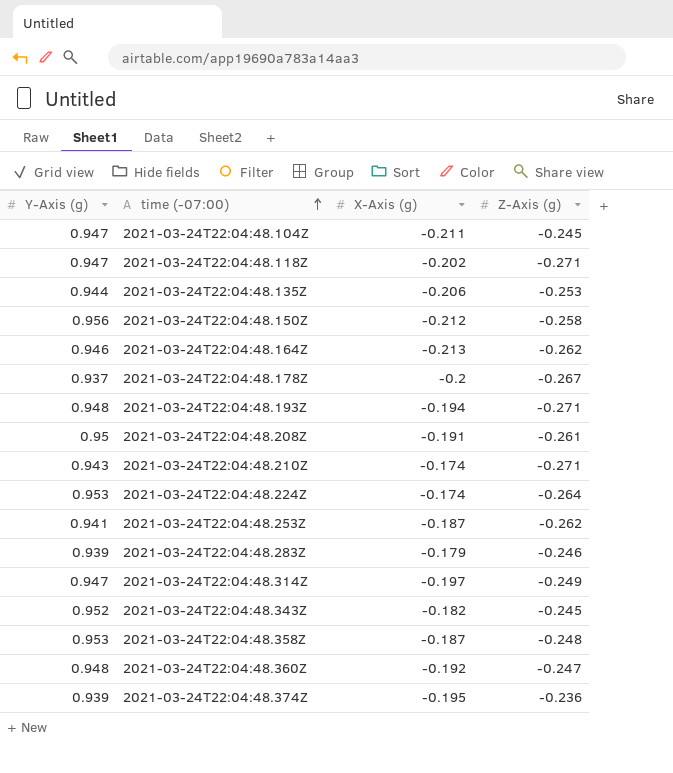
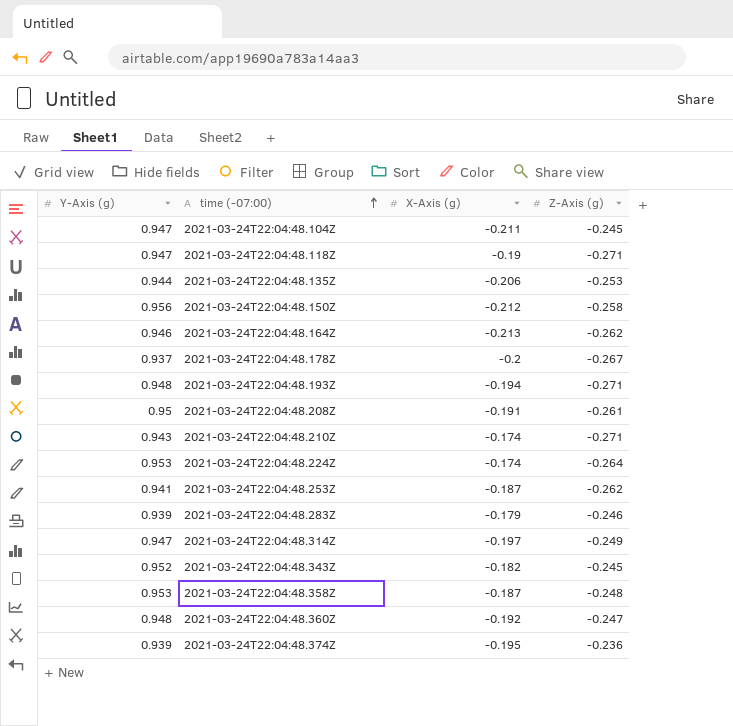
2021-03-24T22:04:48.118Z | X-Axis (g): -0.202 -> -0.19

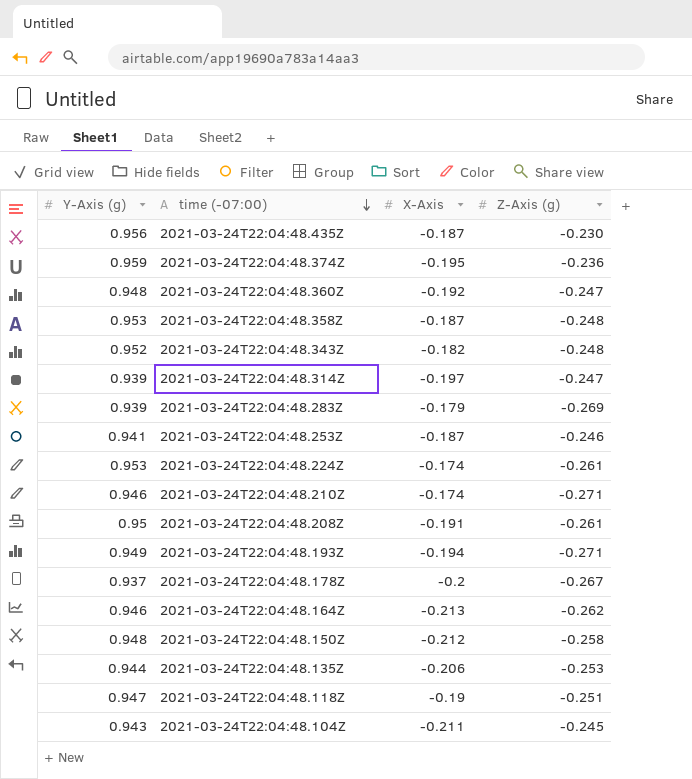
row order: time (-07:00) ascending -> time (-07:00) descending
column name: X-Axis (g) -> X-Axis
row 2021-03-24T22:04:48.435Z: none -> 0.956 | -0.187 | -0.230
2021-03-24T22:04:48.374Z | Y-Axis (g): 0.939 -> 0.959
2021-03-24T22:04:48.343Z | Z-Axis (g): -0.245 -> -0.248
2021-03-24T22:04:48.314Z | Y-Axis (g): 0.947 -> 0.939
2021-03-24T22:04:48.314Z | Z-Axis (g): -0.249 -> -0.247
2021-03-24T22:04:48.283Z | Z-Axis (g): -0.246 -> -0.269
2021-03-24T22:04:48.253Z | Z-Axis (g): -0.262 -> -0.246
2021-03-24T22:04:48.224Z | Z-Axis (g): -0.264 -> -0.261
2021-03-24T22:04:48.210Z | Y-Axis (g): 0.943 -> 0.946
2021-03-24T22:04:48.193Z | Y-Axis (g): 0.948 -> 0.949
2021-03-24T22:04:48.150Z | Y-Axis (g): 0.956 -> 0.948
2021-03-24T22:04:48.118Z | Z-Axis (g): -0.271 -> -0.251
2021-03-24T22:04:48.104Z | Y-Axis (g): 0.947 -> 0.943

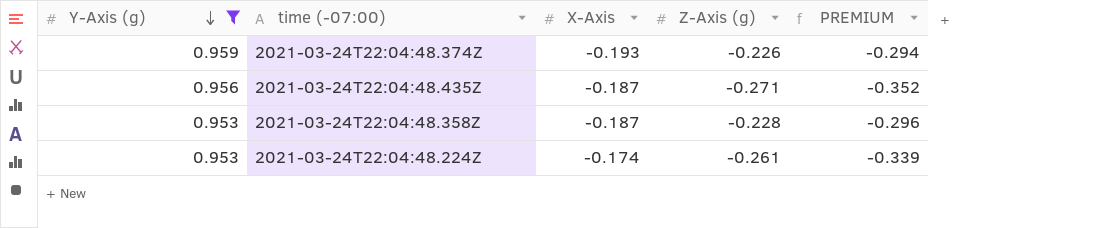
filter: none -> Y-Axis (g) >= 0.953
row order: time (-07:00) descending -> Y-Axis (g) descending
column PREMIUM | formula: none -> [Z-Axis (g)] * 1.3
2021-03-24T22:04:48.374Z | X-Axis: -0.195 -> -0.193
2021-03-24T22:04:48.374Z | Z-Axis (g): -0.236 -> -0.226
2021-03-24T22:04:48.435Z | Z-Axis (g): -0.230 -> -0.271
2021-03-24T22:04:48.358Z | Z-Axis (g): -0.248 -> -0.228

